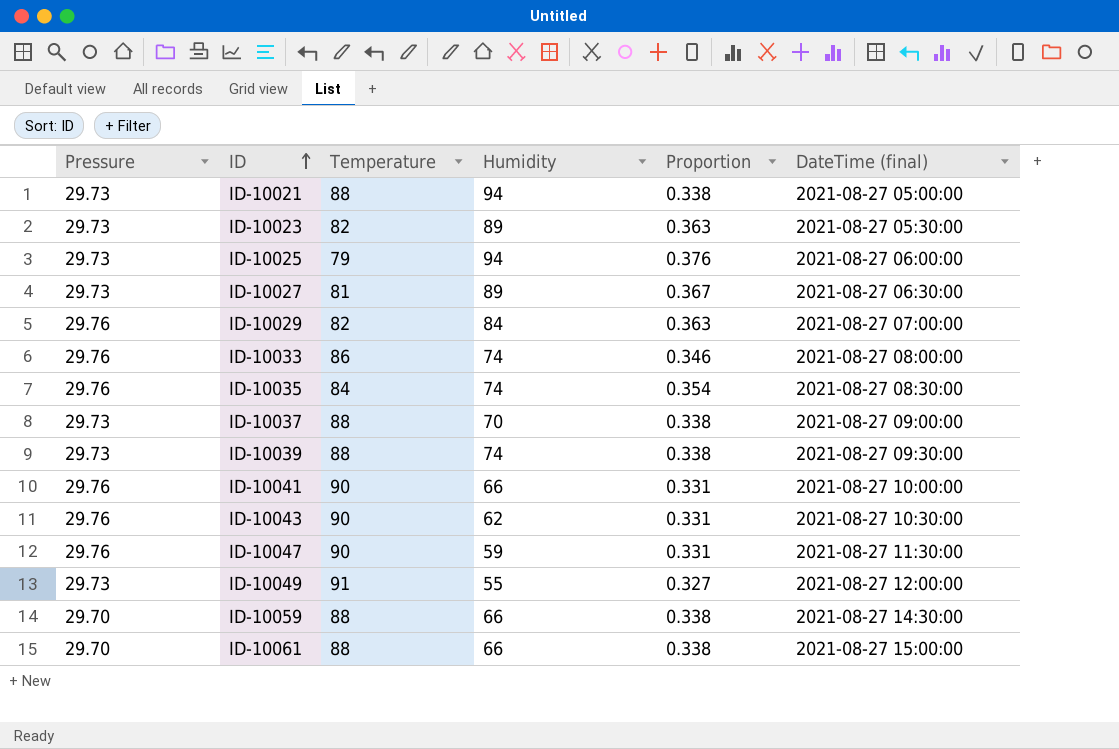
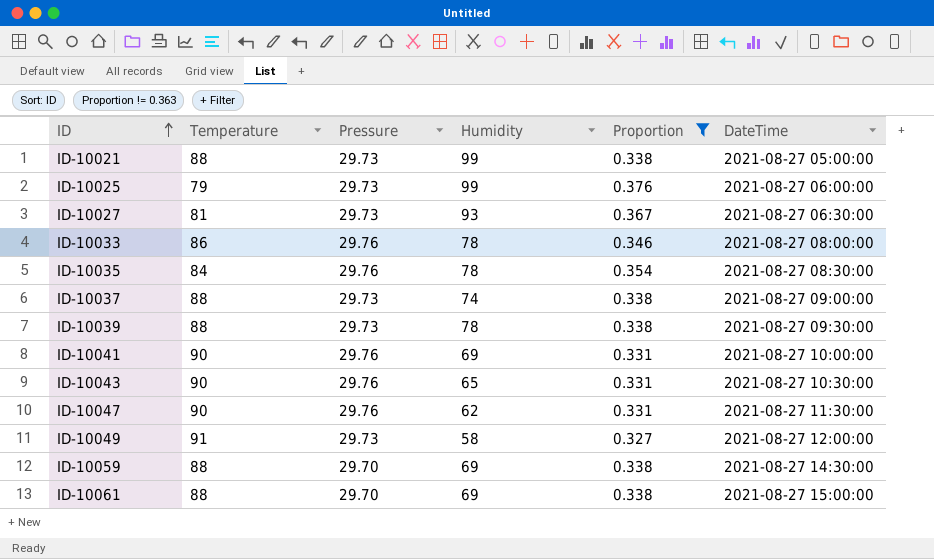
filter: none -> Proportion != 0.363
column Pressure | position: 1 -> 3
column name: DateTime (final) -> DateTime
ID-10021 | Humidity: 94 -> 99
ID-10025 | Humidity: 94 -> 99
ID-10027 | Humidity: 89 -> 93
ID-10033 | Humidity: 74 -> 78
ID-10035 | Humidity: 74 -> 78
ID-10037 | Humidity: 70 -> 74
ID-10039 | Humidity: 74 -> 78
ID-10041 | Humidity: 66 -> 69
ID-10043 | Humidity: 62 -> 65
ID-10047 | Humidity: 59 -> 62
ID-10049 | Humidity: 55 -> 58
ID-10059 | Humidity: 66 -> 69
ID-10061 | Humidity: 66 -> 69

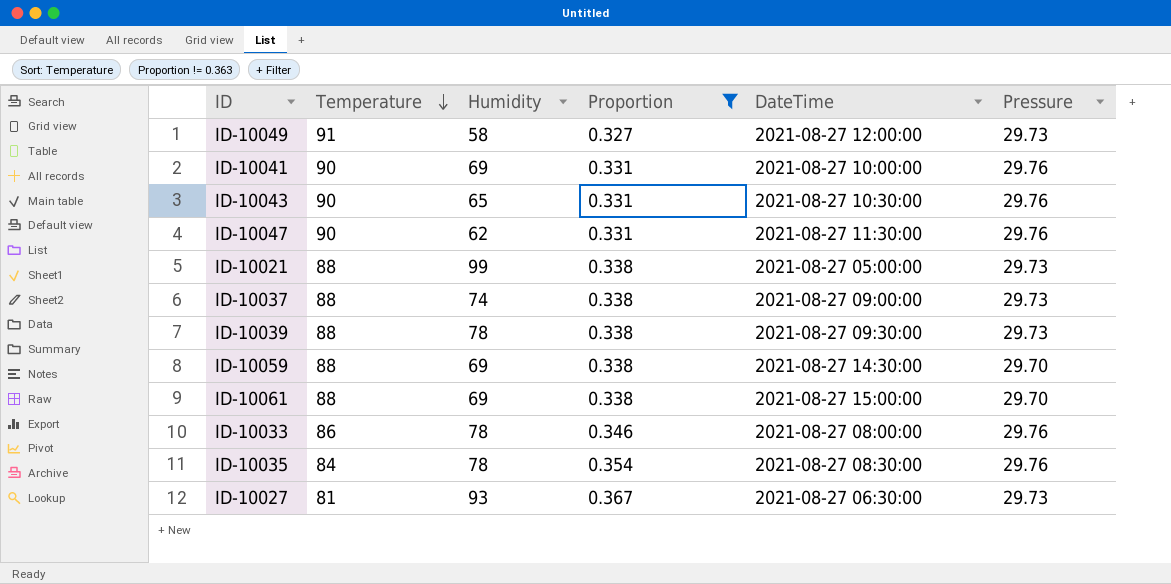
row order: ID ascending -> Temperature descending
column Pressure | position: 3 -> 6
row ID-10025: 79 | 29.73 | 99 | 0.376 | 2021-08-27 06:00:00 -> none

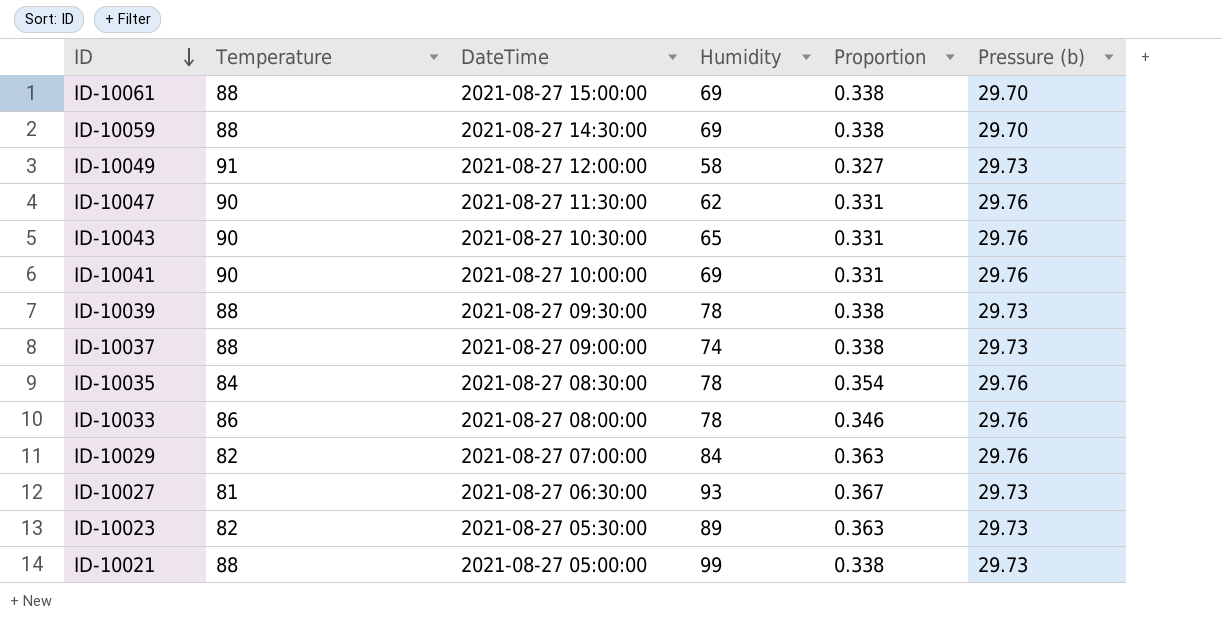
filter: Proportion != 0.363 -> none
row order: Temperature descending -> ID descending
column DateTime | position: 5 -> 3
column name: Pressure -> Pressure (b)

